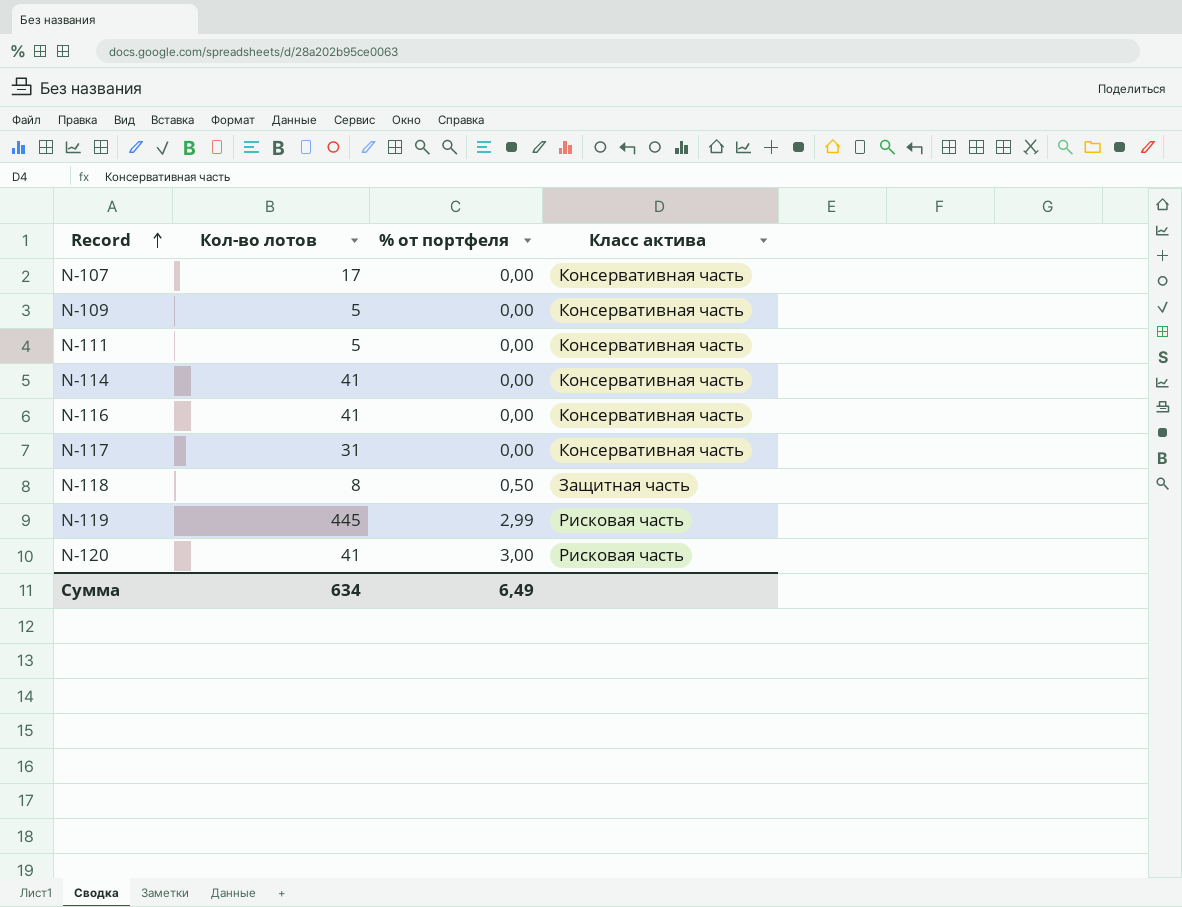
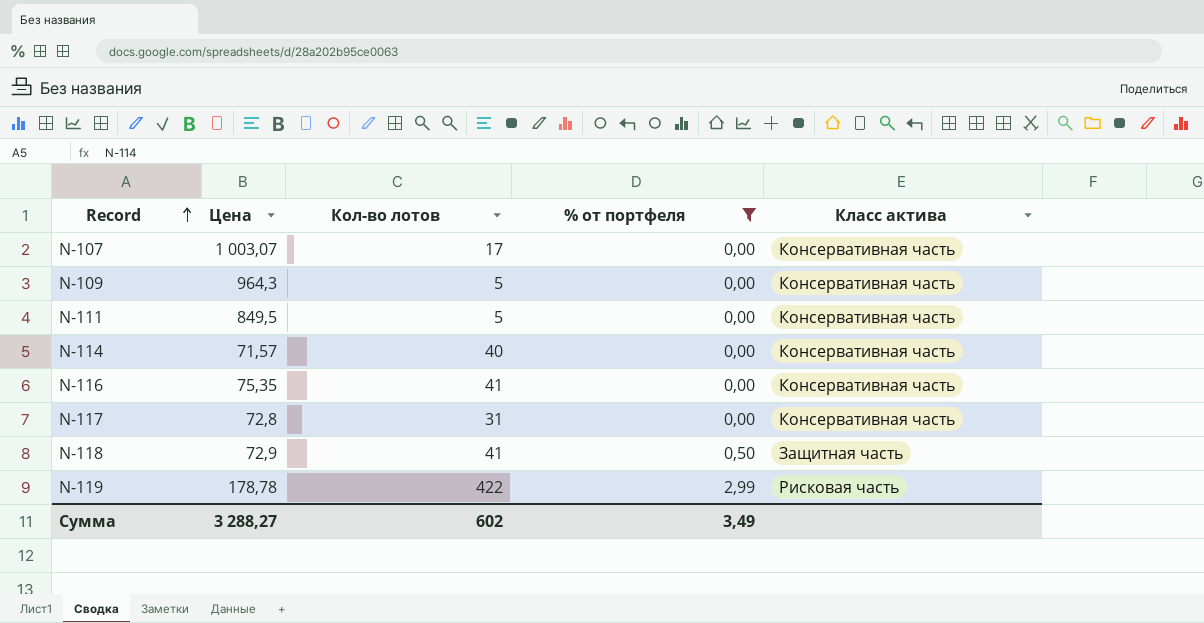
filter: none -> % от портфеля != 3,00
column Цена | position: none -> 2
N-114 | Кол-во лотов: 41 -> 40
N-118 | Кол-во лотов: 8 -> 41
N-119 | Кол-во лотов: 445 -> 422
Сумма | Кол-во лотов: 634 -> 602
Сумма | % от портфеля: 6,49 -> 3,49

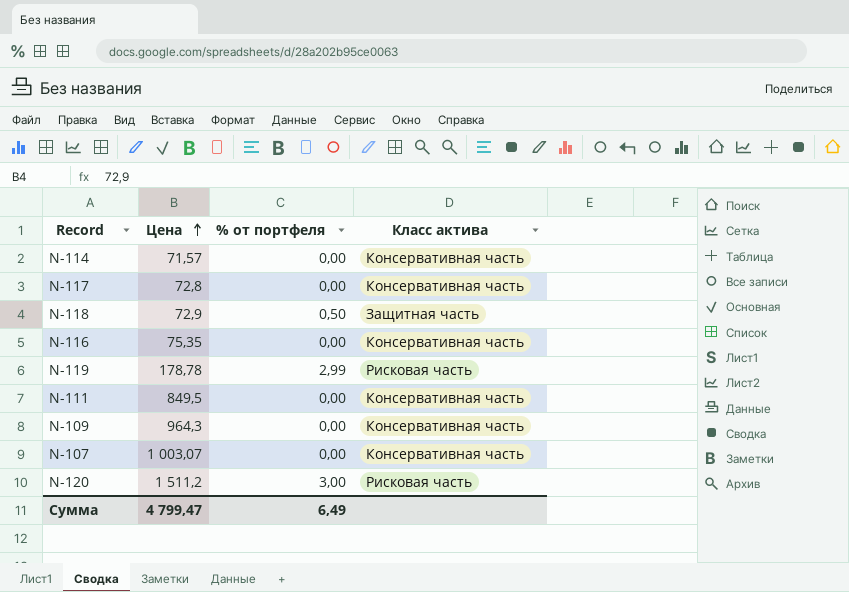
filter: % от портфеля != 3,00 -> none
row order: Record ascending -> Цена ascending
column Кол-во лотов | position: 3 -> none
Сумма | Цена: 3 288,27 -> 4 799,47
Сумма | % от портфеля: 3,49 -> 6,49

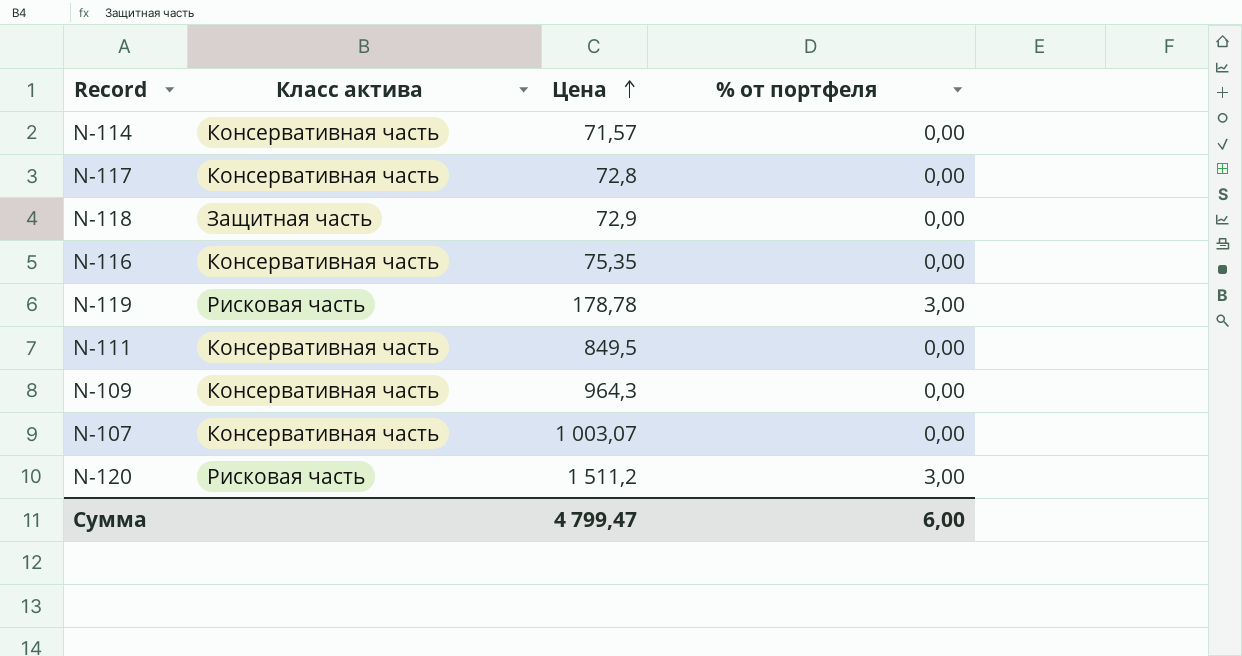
column Класс актива | position: 4 -> 2
N-118 | % от портфеля: 0,50 -> 0,00
N-119 | % от портфеля: 2,99 -> 3,00
Сумма | % от портфеля: 6,49 -> 6,00

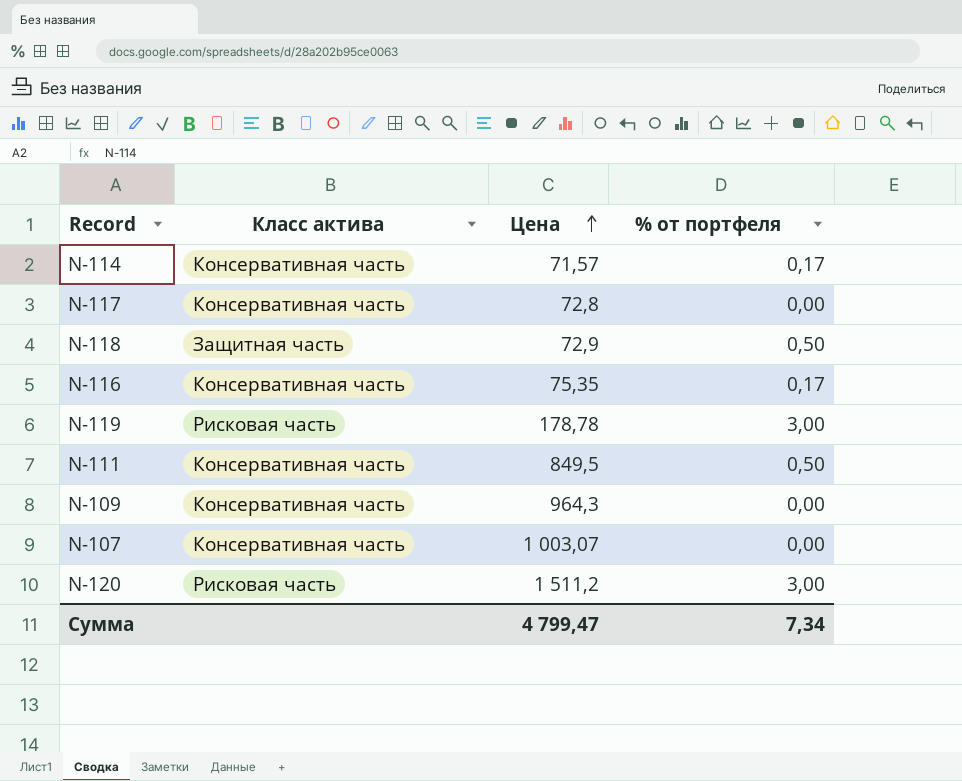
N-114 | % от портфеля: 0,00 -> 0,17
N-118 | % от портфеля: 0,00 -> 0,50
N-116 | % от портфеля: 0,00 -> 0,17
N-111 | % от портфеля: 0,00 -> 0,50
Сумма | % от портфеля: 6,00 -> 7,34

